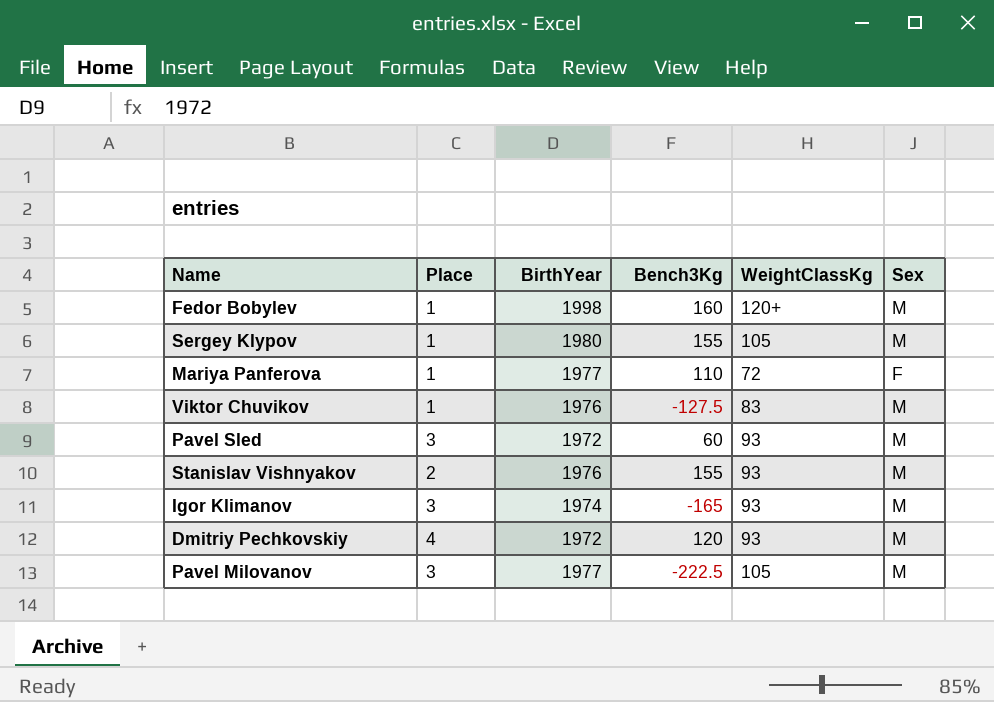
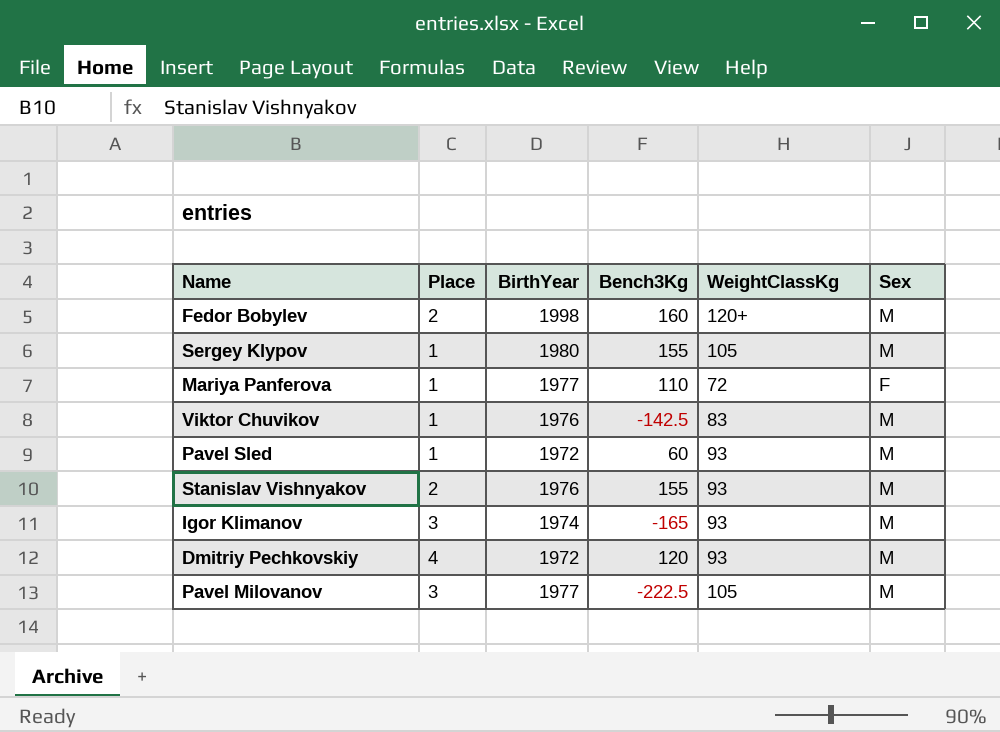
Fedor Bobylev | Place: 1 -> 2
Viktor Chuvikov | Bench3Kg: -127.5 -> -142.5
Pavel Sled | Place: 3 -> 1

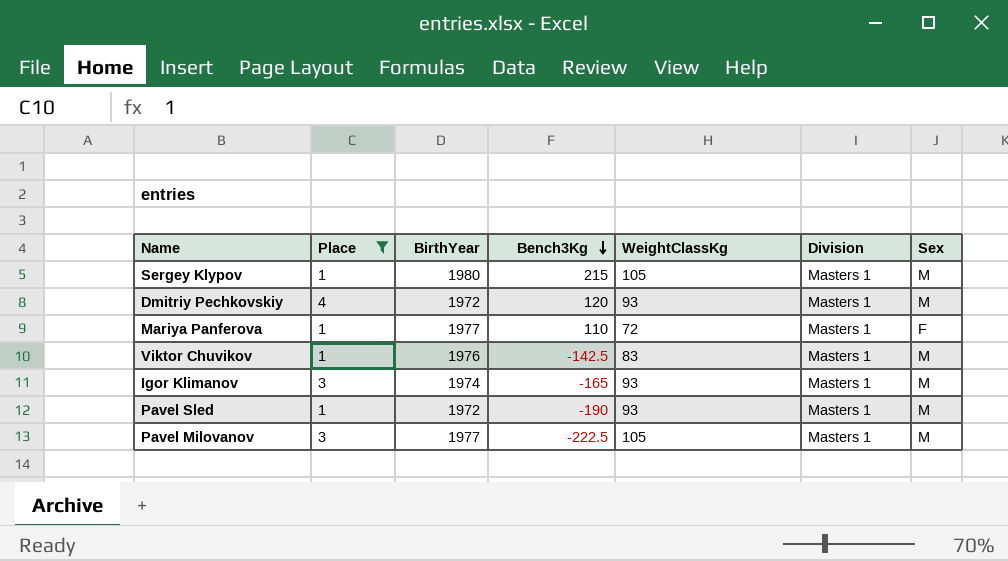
filter: none -> Place != 2
row order: none -> Bench3Kg descending
column Division | position: none -> 6
Sergey Klypov | Bench3Kg: 155 -> 215
Pavel Sled | Bench3Kg: 60 -> -190

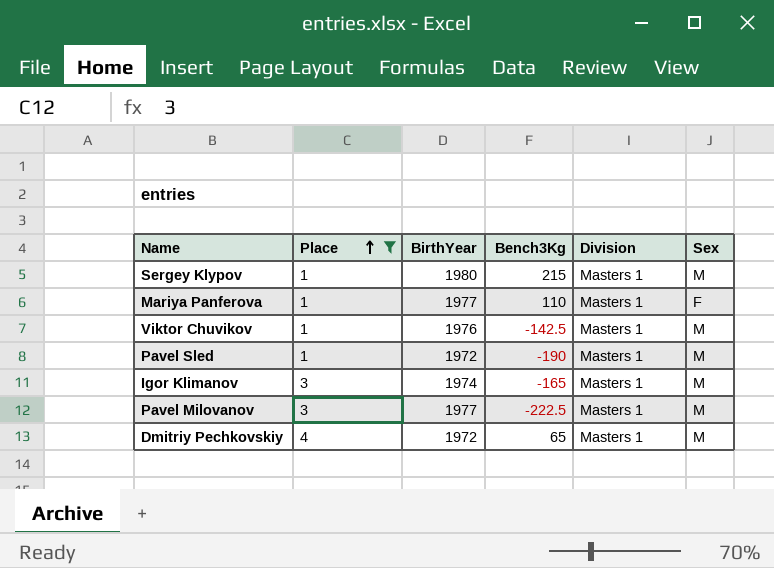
row order: Bench3Kg descending -> Place ascending
column WeightClassKg | position: 5 -> none
Dmitriy Pechkovskiy | Bench3Kg: 120 -> 65

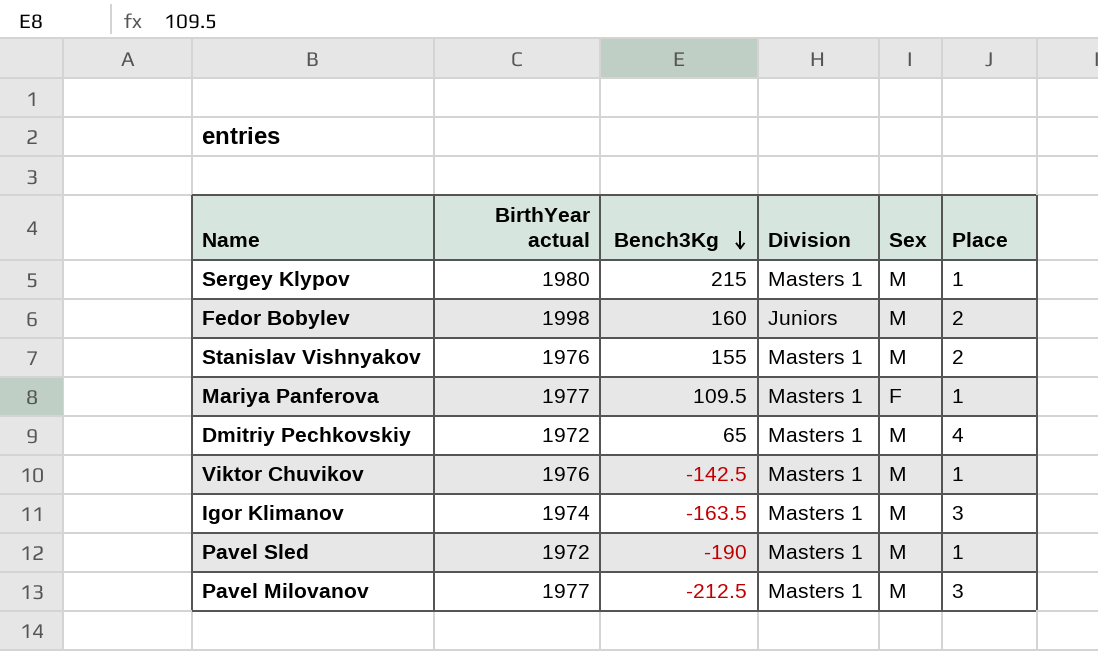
filter: Place != 2 -> none
row order: Place ascending -> Bench3Kg descending
column name: BirthYear -> BirthYear actual
column Place | position: 2 -> 6
Mariya Panferova | Bench3Kg: 110 -> 109.5
Igor Klimanov | Bench3Kg: -165 -> -163.5
Pavel Milovanov | Bench3Kg: -222.5 -> -212.5

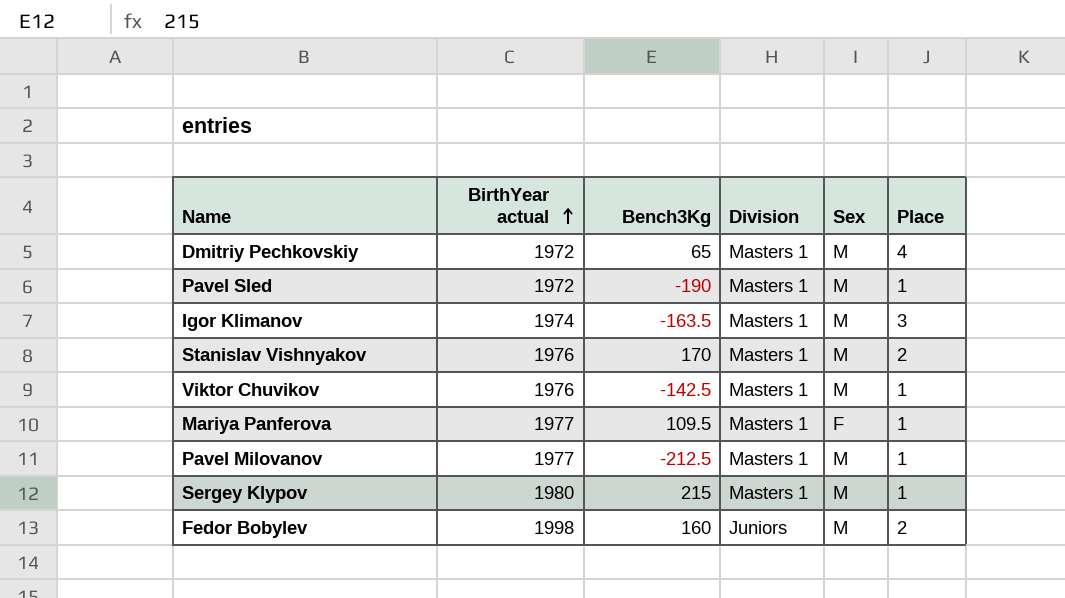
row order: Bench3Kg descending -> BirthYear actual ascending
Stanislav Vishnyakov | Bench3Kg: 155 -> 170
Pavel Milovanov | Place: 3 -> 1

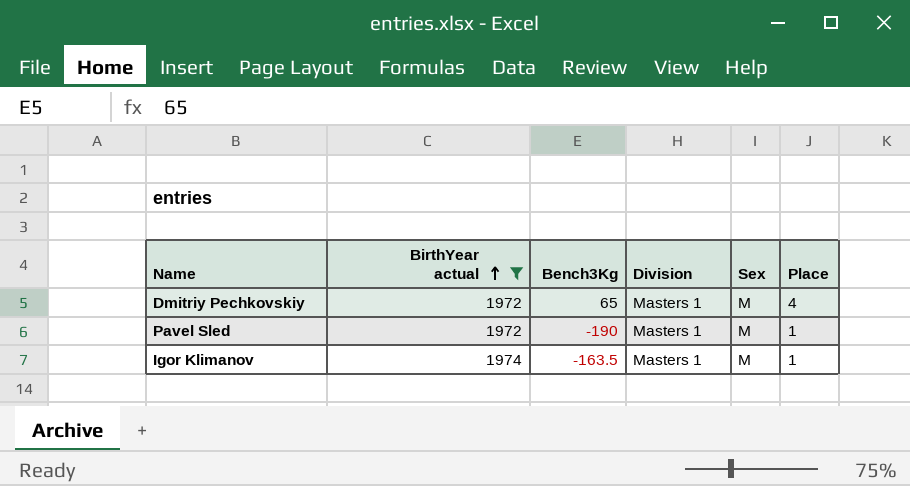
filter: none -> BirthYear actual <= 1974
Igor Klimanov | Place: 3 -> 1

